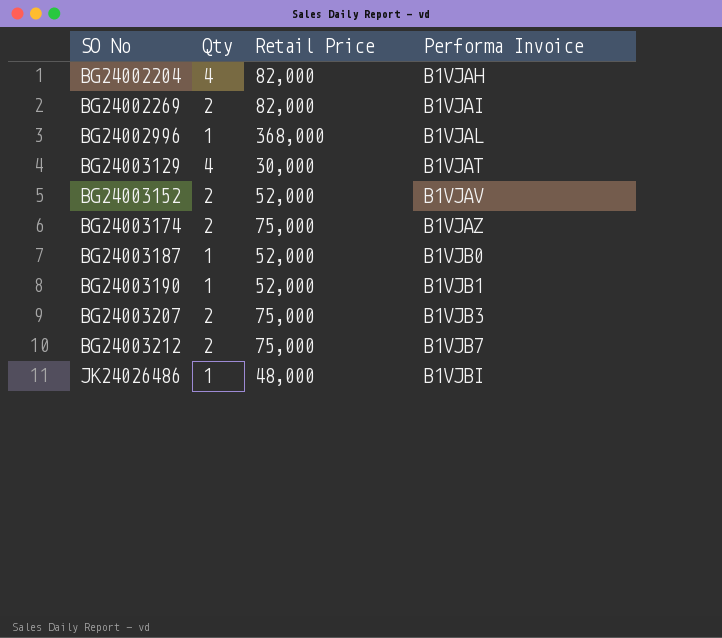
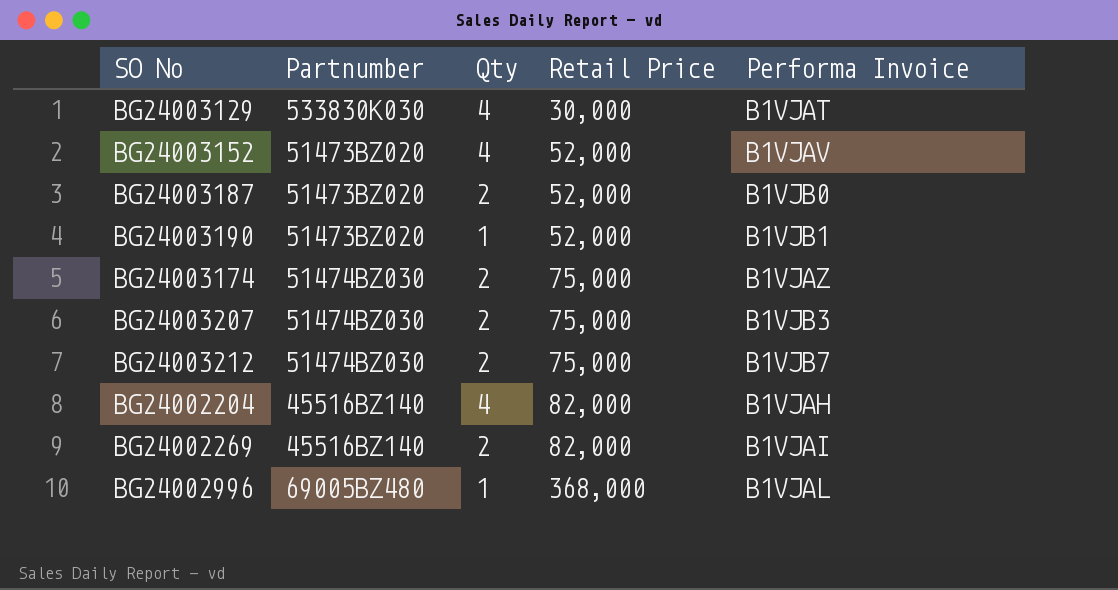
row order: SO No ascending -> Retail Price ascending
column Partnumber | position: none -> 2
row JK24026486: 1 | 48,000 | B1VJBI -> none
BG24003152 | Qty: 2 -> 4
BG24003187 | Qty: 1 -> 2

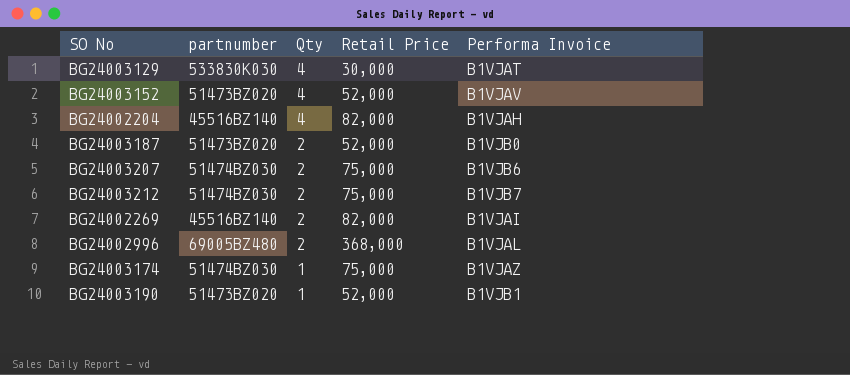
row order: Retail Price ascending -> Qty descending
column name: Partnumber -> partnumber
BG24003207 | Performa Invoice: B1VJB3 -> B1VJB6
BG24002996 | Qty: 1 -> 2
BG24003174 | Qty: 2 -> 1

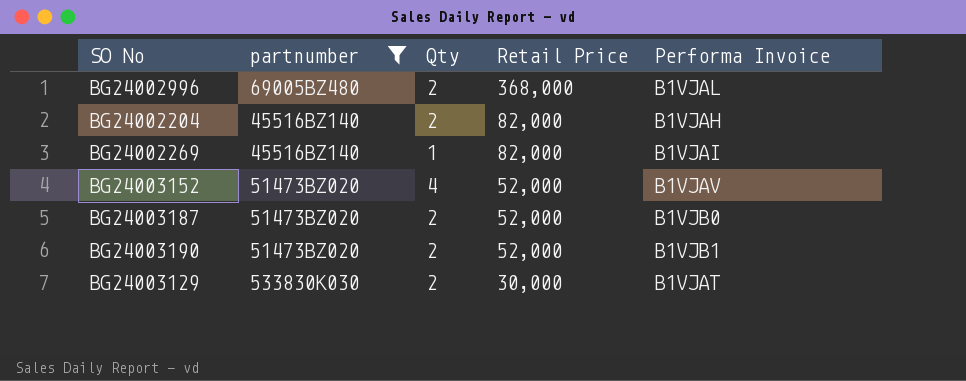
filter: none -> partnumber != 51474BZ030
row order: Qty descending -> Retail Price descending
BG24002204 | Qty: 4 -> 2
BG24002269 | Qty: 2 -> 1
BG24003190 | Qty: 1 -> 2
BG24003129 | Qty: 4 -> 2

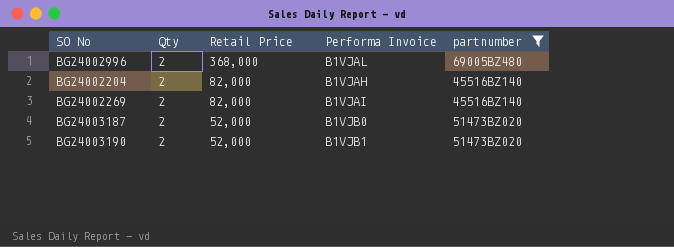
column partnumber | position: 2 -> 5
row BG24003152: 51473BZ020 | 4 | 52,000 | B1VJAV -> none
row BG24003129: 533830K030 | 2 | 30,000 | B1VJAT -> none
BG24002269 | Qty: 1 -> 2

